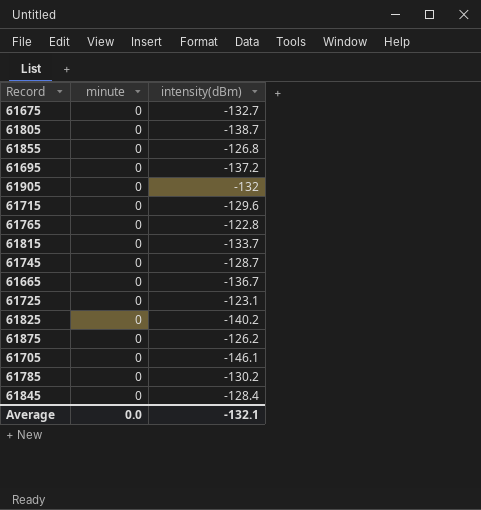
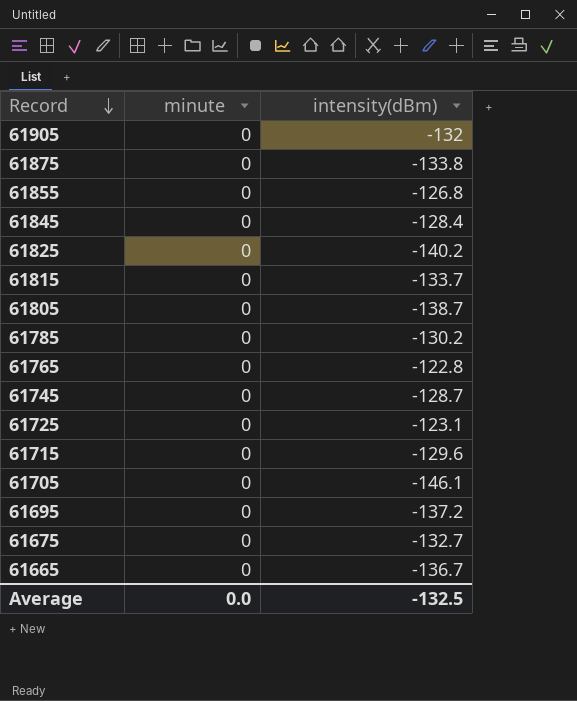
row order: none -> Record descending
61875 | intensity(dBm): -126.2 -> -133.8
Average | intensity(dBm): -132.1 -> -132.5

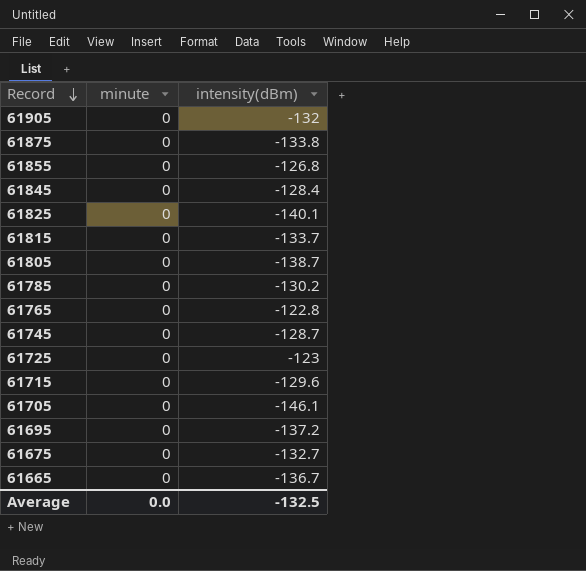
61825 | intensity(dBm): -140.2 -> -140.1
61725 | intensity(dBm): -123.1 -> -123

